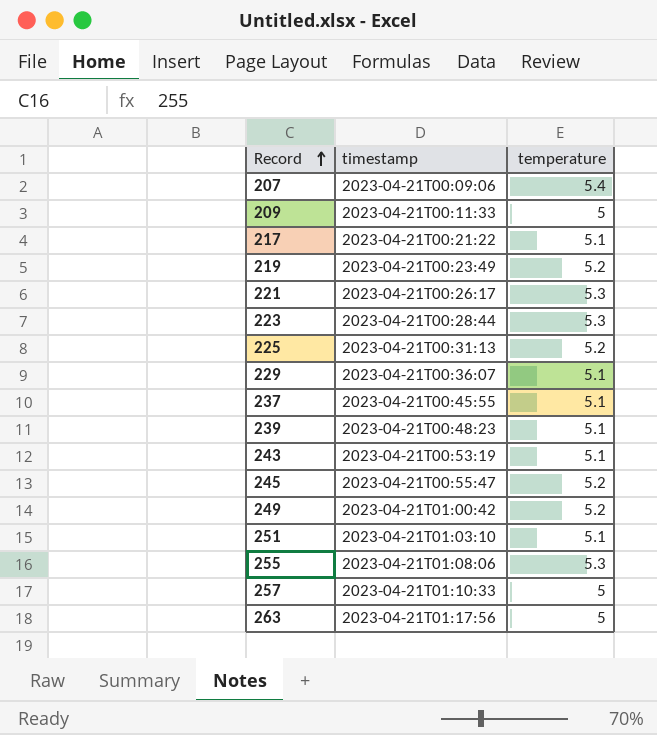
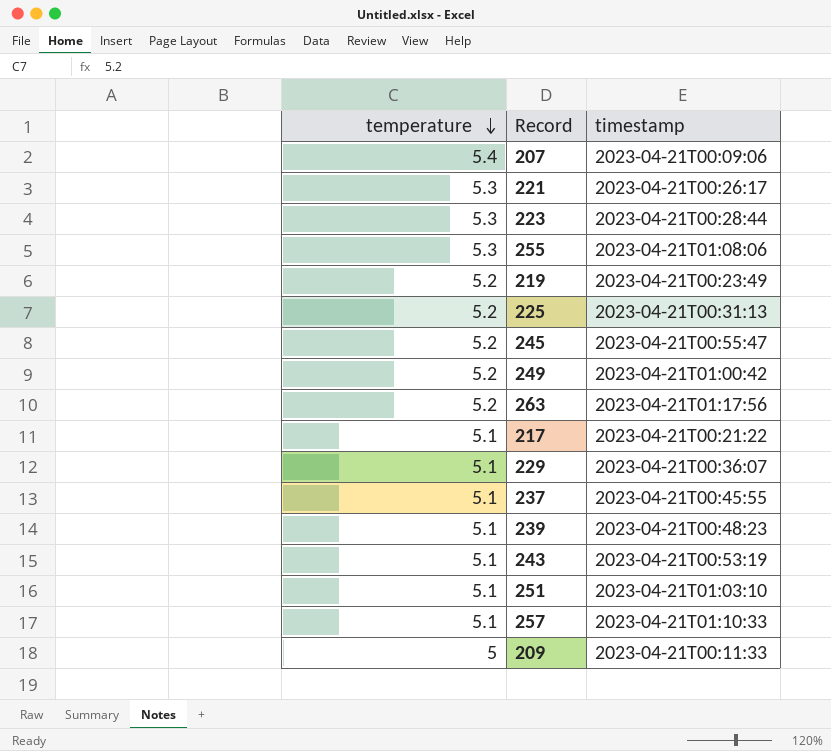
row order: Record ascending -> temperature descending
column temperature | position: 3 -> 1
263 | temperature: 5 -> 5.2
257 | temperature: 5 -> 5.1

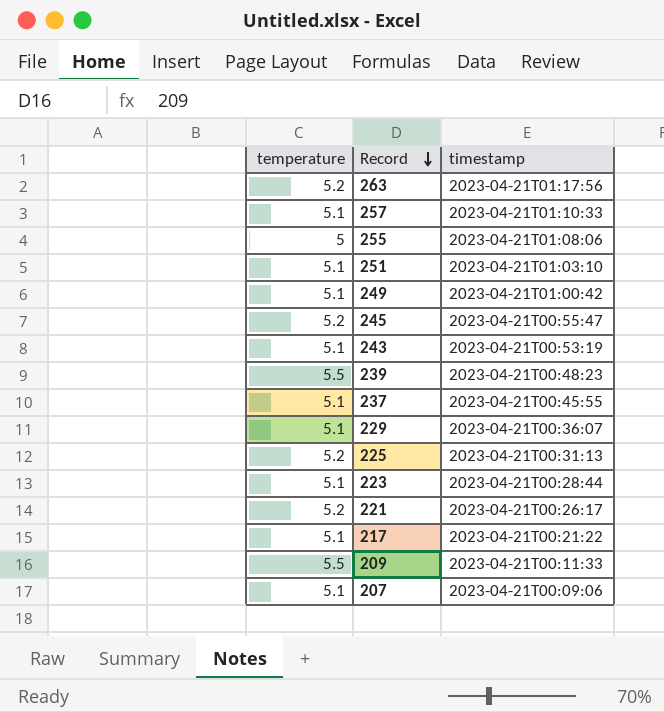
row order: temperature descending -> Record descending
row 219: 5.2 | 2023-04-21T00:23:49 -> none
255 | temperature: 5.3 -> 5
249 | temperature: 5.2 -> 5.1
239 | temperature: 5.1 -> 5.5
223 | temperature: 5.3 -> 5.1
221 | temperature: 5.3 -> 5.2
209 | temperature: 5 -> 5.5
207 | temperature: 5.4 -> 5.1

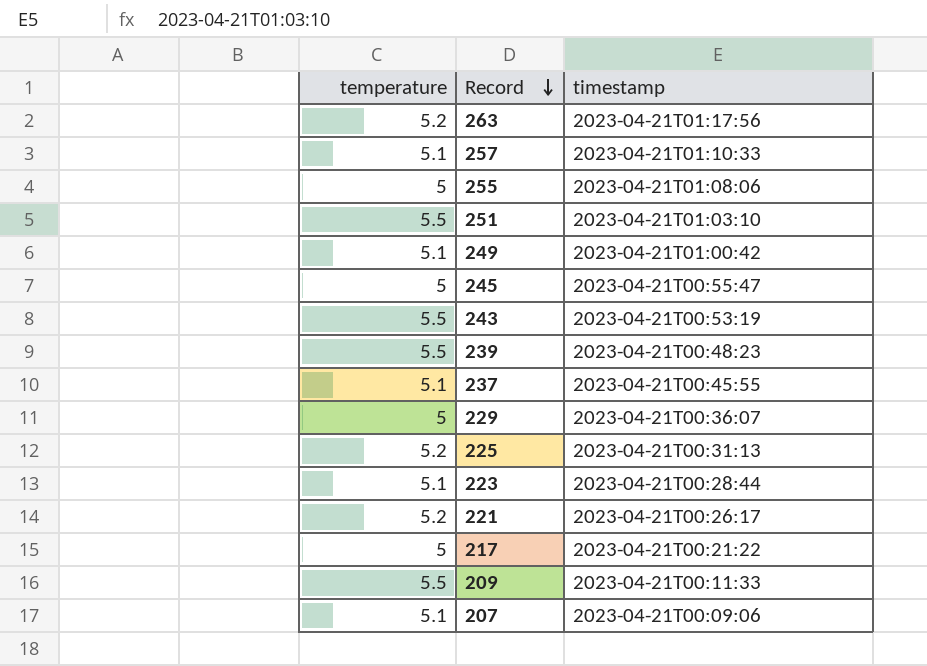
251 | temperature: 5.1 -> 5.5
245 | temperature: 5.2 -> 5
243 | temperature: 5.1 -> 5.5
229 | temperature: 5.1 -> 5
217 | temperature: 5.1 -> 5

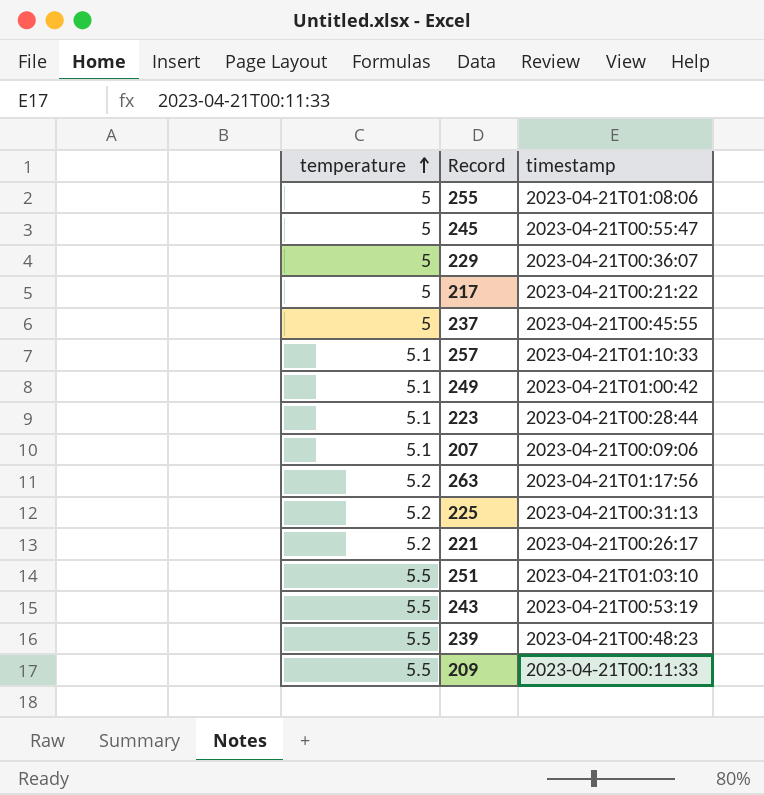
row order: Record descending -> temperature ascending
237 | temperature: 5.1 -> 5

